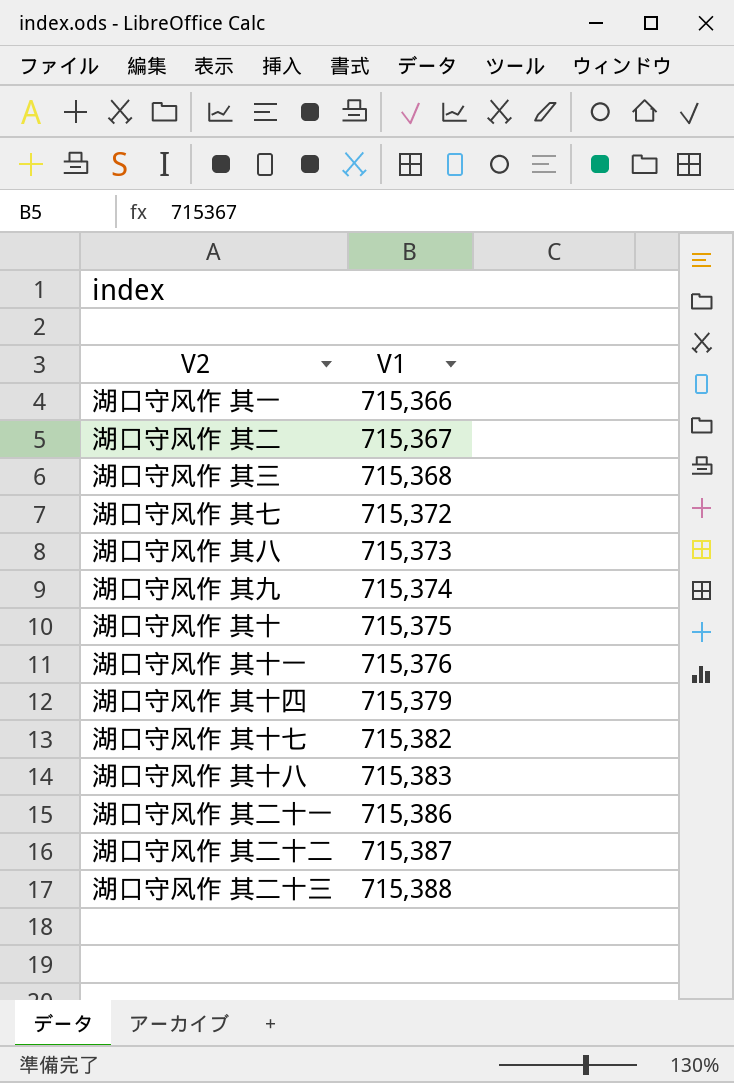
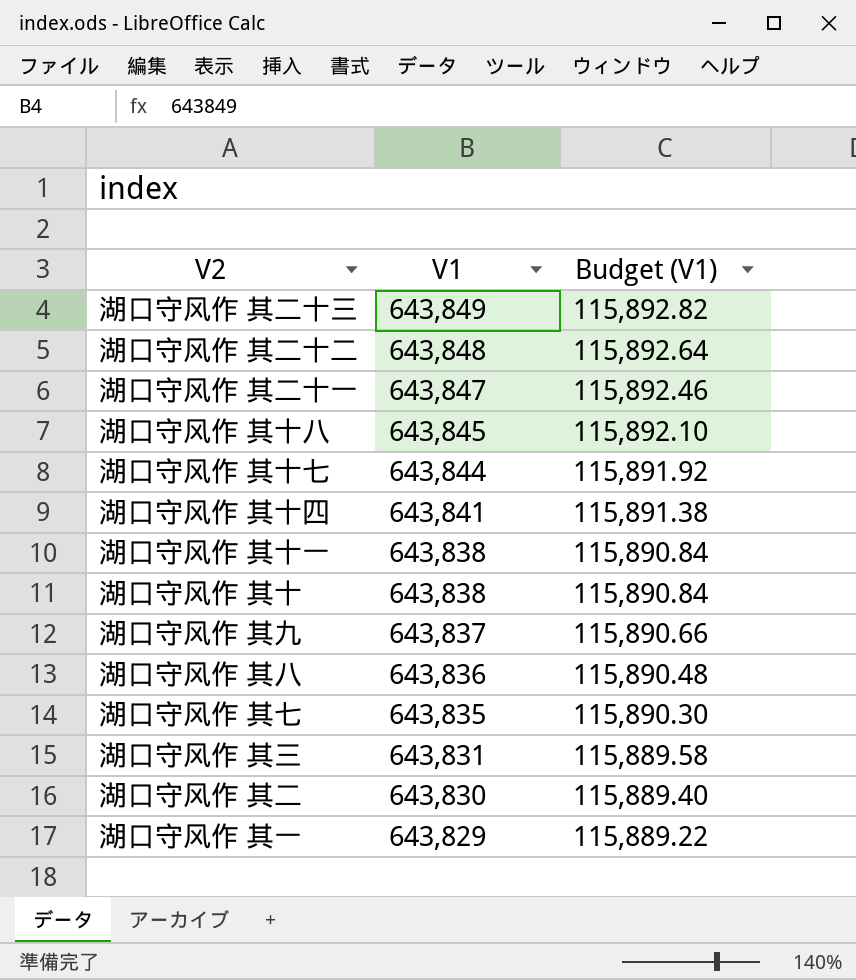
row order: V1 ascending -> V1 descending
column Budget (V1) | formula: none -> [V1] * 0.18
湖口守风作 其二十三 | V1: 715,388 -> 643,849
湖口守风作 其二十二 | V1: 715,387 -> 643,848
湖口守风作 其二十一 | V1: 715,386 -> 643,847
湖口守风作 其十八 | V1: 715,383 -> 643,845
湖口守风作 其十七 | V1: 715,382 -> 643,844
湖口守风作 其十四 | V1: 715,379 -> 643,841
湖口守风作 其十一 | V1: 715,376 -> 643,838
湖口守风作 其十 | V1: 715,375 -> 643,838
湖口守风作 其九 | V1: 715,374 -> 643,837
湖口守风作 其八 | V1: 715,373 -> 643,836
湖口守风作 其七 | V1: 715,372 -> 643,835
湖口守风作 其三 | V1: 715,368 -> 643,831
湖口守风作 其二 | V1: 715,367 -> 643,830
湖口守风作 其一 | V1: 715,366 -> 643,829

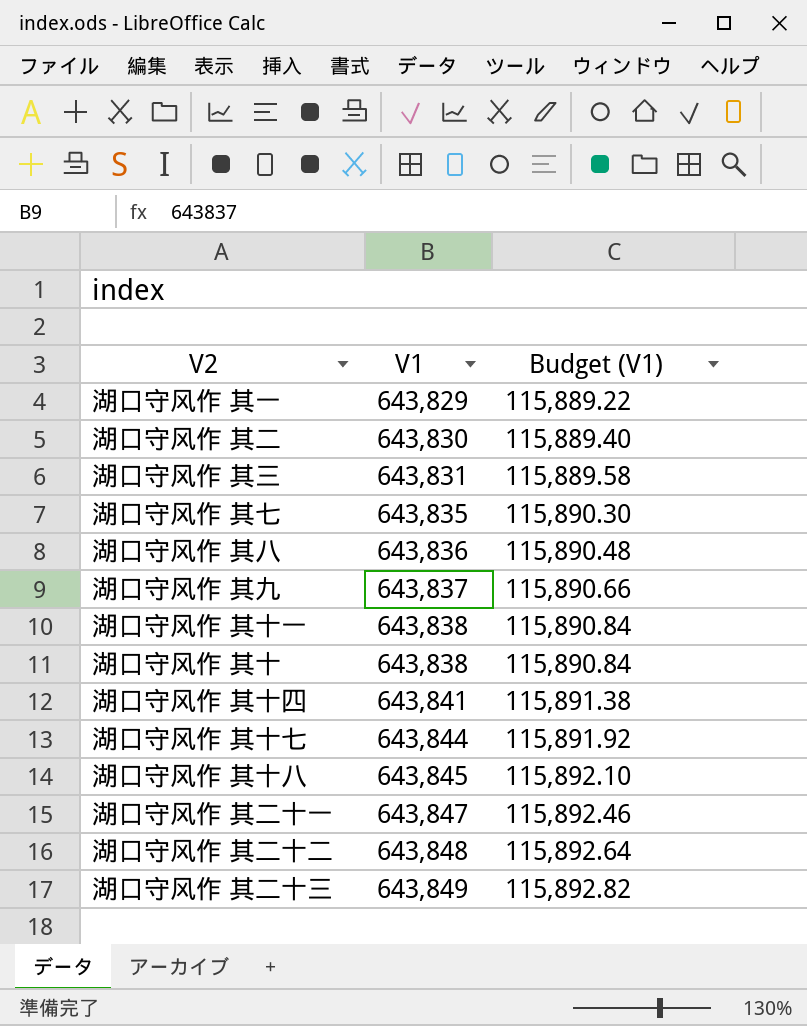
row order: V1 descending -> V1 ascending

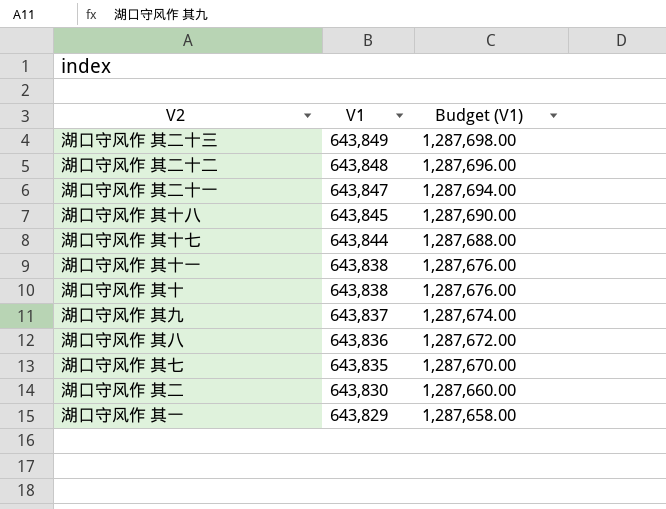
row order: V1 ascending -> V1 descending
column Budget (V1) | formula: [V1] * 0.18 -> [V1] * 2
row 湖口守风作 其三: 643,831 | 115,889.58 -> none
row 湖口守风作 其十四: 643,841 | 115,891.38 -> none

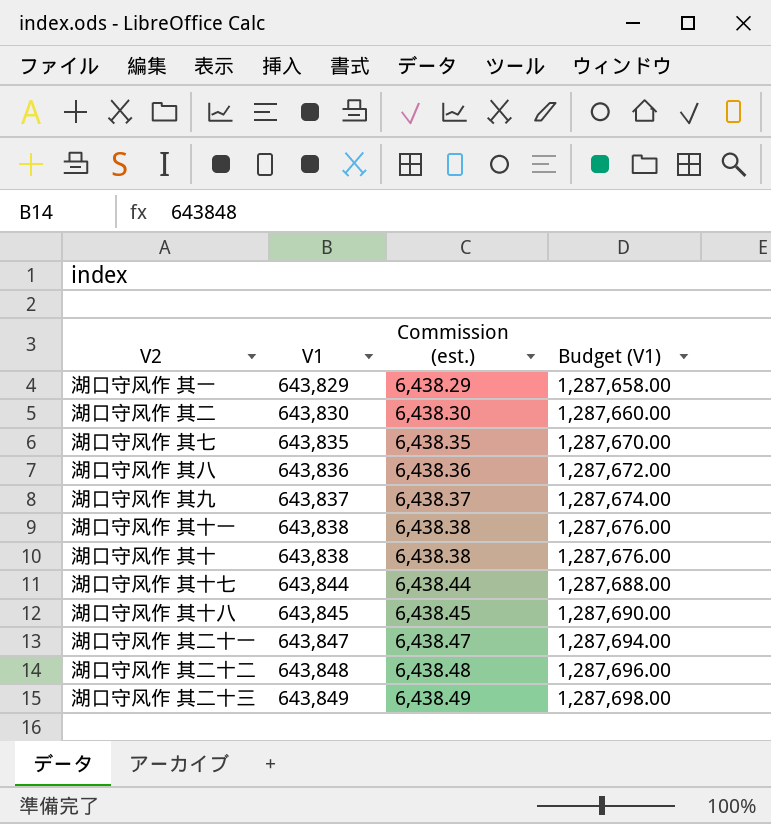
row order: V1 descending -> V1 ascending
column Commission (est.) | formula: none -> [V1] * 0.01

